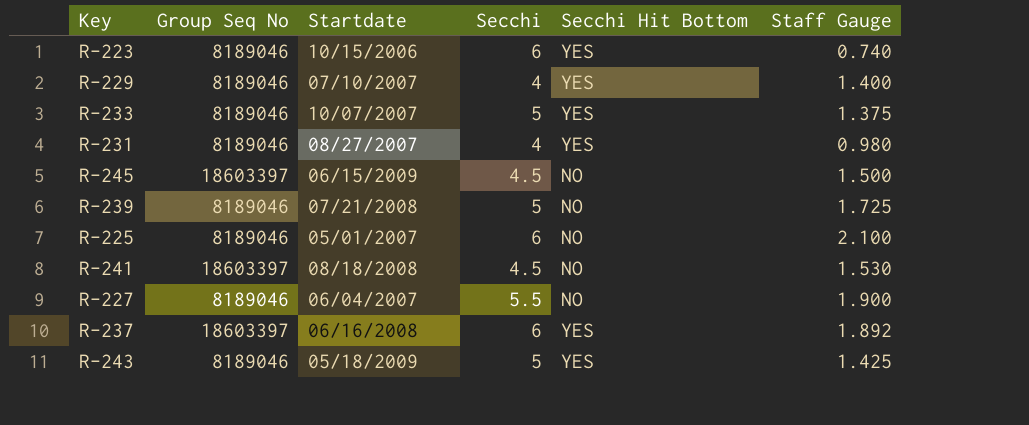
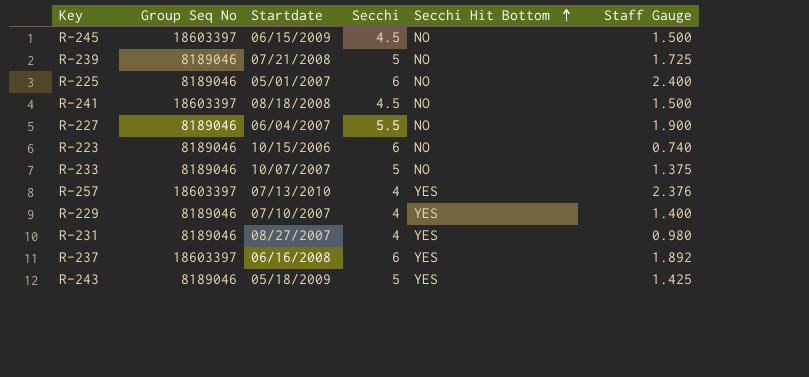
row order: none -> Secchi Hit Bottom ascending
R-225 | Staff Gauge: 2.100 -> 2.400
R-241 | Staff Gauge: 1.530 -> 1.500
R-223 | Secchi Hit Bottom: YES -> NO
R-233 | Secchi Hit Bottom: YES -> NO
row R-257: none -> 18603397 | 07/13/2010 | 4 | YES | 2.376

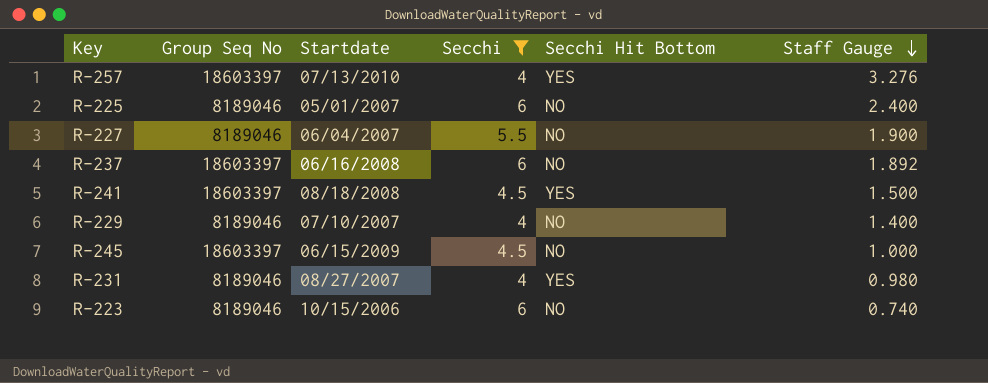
filter: none -> Secchi != 5
row order: Secchi Hit Bottom ascending -> Staff Gauge descending
R-257 | Staff Gauge: 2.376 -> 3.276
R-237 | Secchi Hit Bottom: YES -> NO
R-241 | Secchi Hit Bottom: NO -> YES
R-229 | Secchi Hit Bottom: YES -> NO
R-245 | Staff Gauge: 1.500 -> 1.000

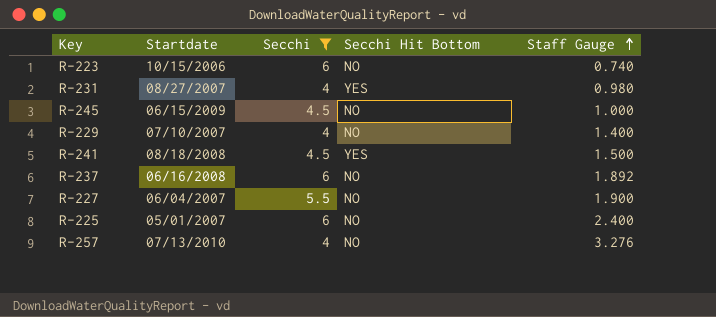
row order: Staff Gauge descending -> Staff Gauge ascending
column Group Seq No | position: 2 -> none
R-257 | Secchi Hit Bottom: YES -> NO

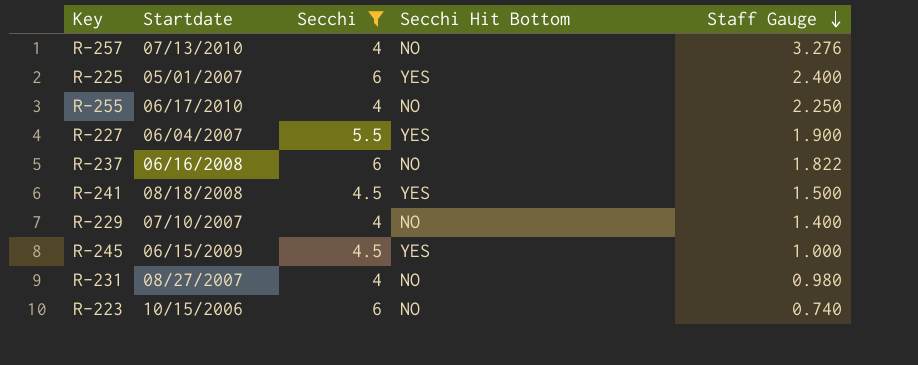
row order: Staff Gauge ascending -> Staff Gauge descending
R-225 | Secchi Hit Bottom: NO -> YES
row R-255: none -> 06/17/2010 | 4 | NO | 2.250
R-227 | Secchi Hit Bottom: NO -> YES
R-237 | Staff Gauge: 1.892 -> 1.822
R-245 | Secchi Hit Bottom: NO -> YES
R-231 | Secchi Hit Bottom: YES -> NO

